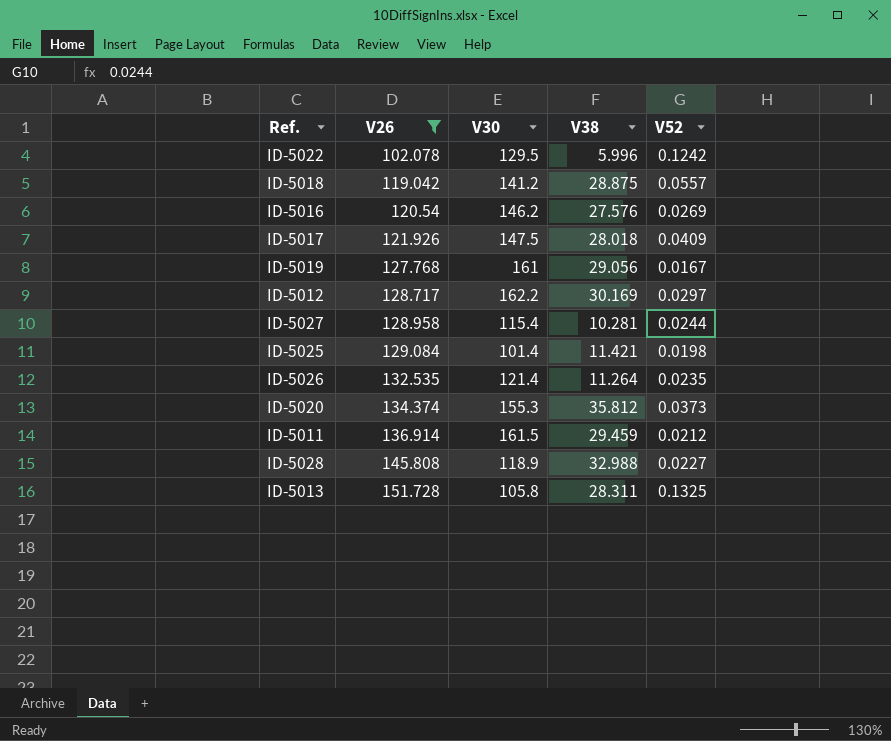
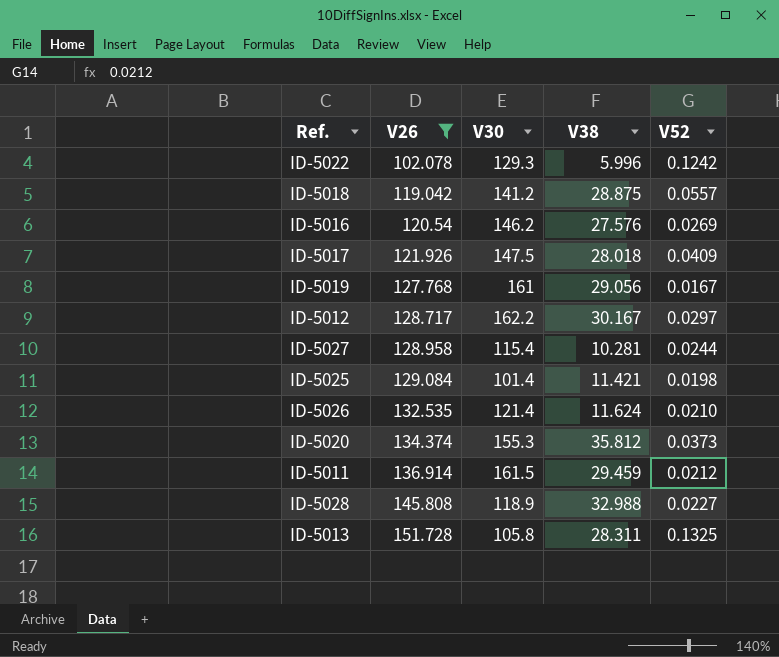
ID-5022 | V30: 129.5 -> 129.3
ID-5012 | V38: 30.169 -> 30.167
ID-5026 | V38: 11.264 -> 11.624
ID-5026 | V52: 0.0235 -> 0.0210

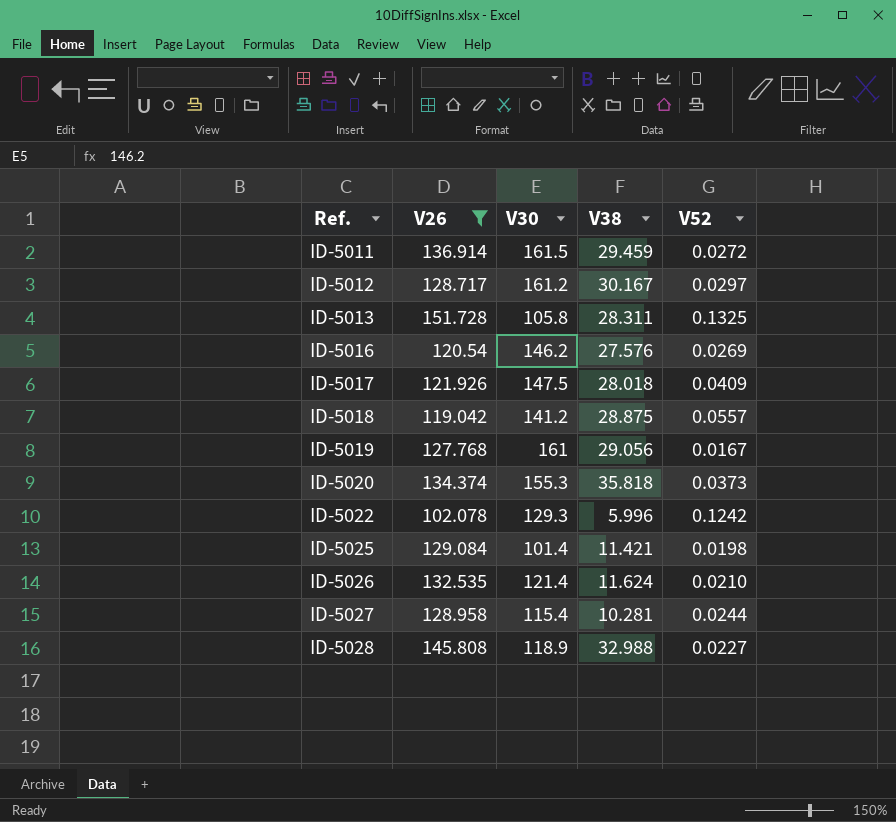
row order: V26 ascending -> Ref. ascending
ID-5011 | V52: 0.0212 -> 0.0272
ID-5012 | V30: 162.2 -> 161.2
ID-5020 | V38: 35.812 -> 35.818

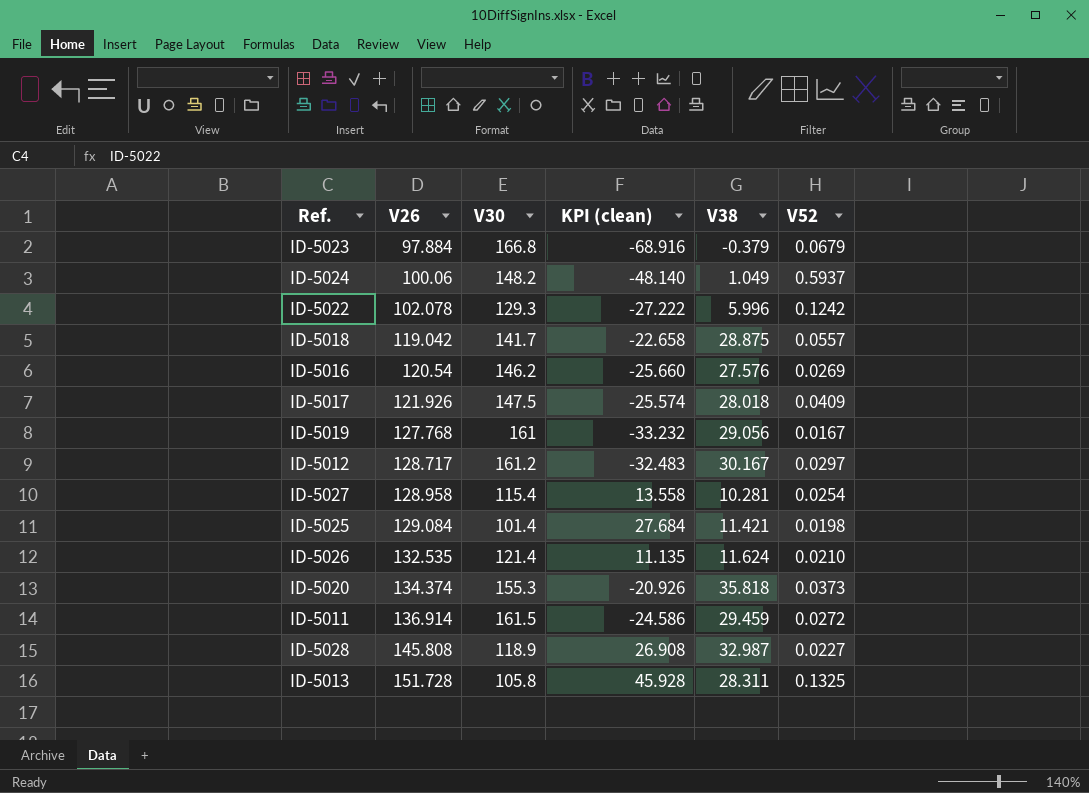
filter: V26 >= 102.078 -> none
row order: Ref. ascending -> V26 ascending
column KPI (clean) | formula: none -> [V26] - [V30]
ID-5018 | V30: 141.2 -> 141.7
ID-5027 | V52: 0.0244 -> 0.0254
ID-5028 | V38: 32.988 -> 32.987

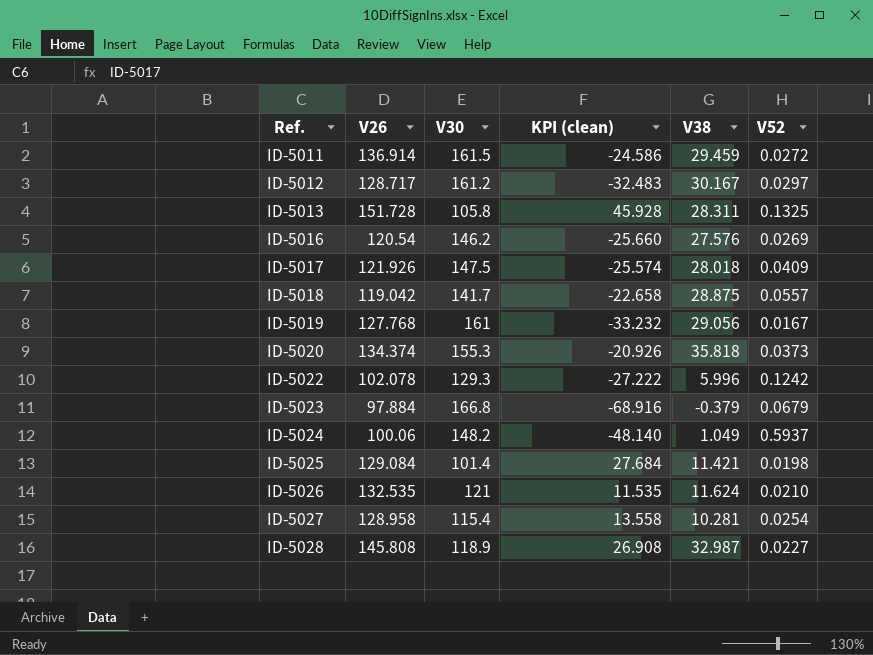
row order: V26 ascending -> Ref. ascending
ID-5026 | V30: 121.4 -> 121
ID-5026 | KPI (clean): 11.135 -> 11.535

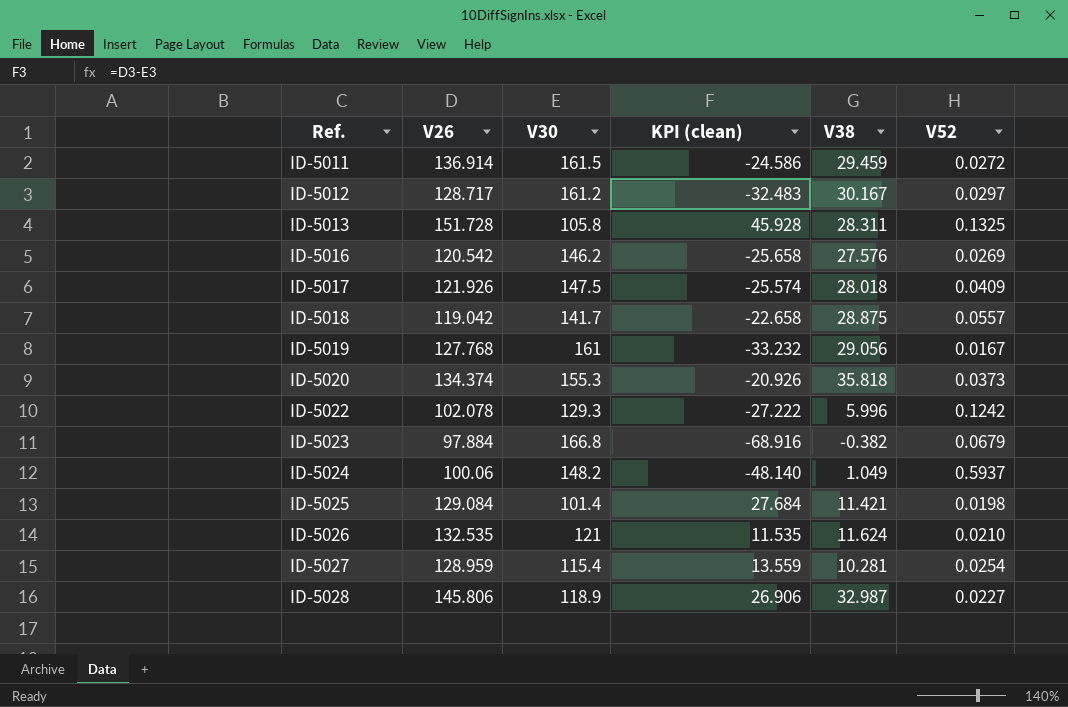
ID-5016 | V26: 120.54 -> 120.542
ID-5016 | KPI (clean): -25.660 -> -25.658
ID-5023 | V38: -0.379 -> -0.382
ID-5027 | V26: 128.958 -> 128.959
ID-5027 | KPI (clean): 13.558 -> 13.559
ID-5028 | V26: 145.808 -> 145.806
ID-5028 | KPI (clean): 26.908 -> 26.906

